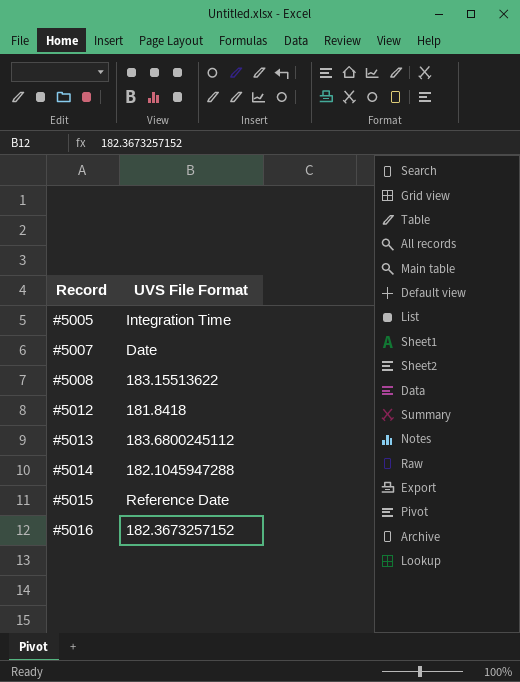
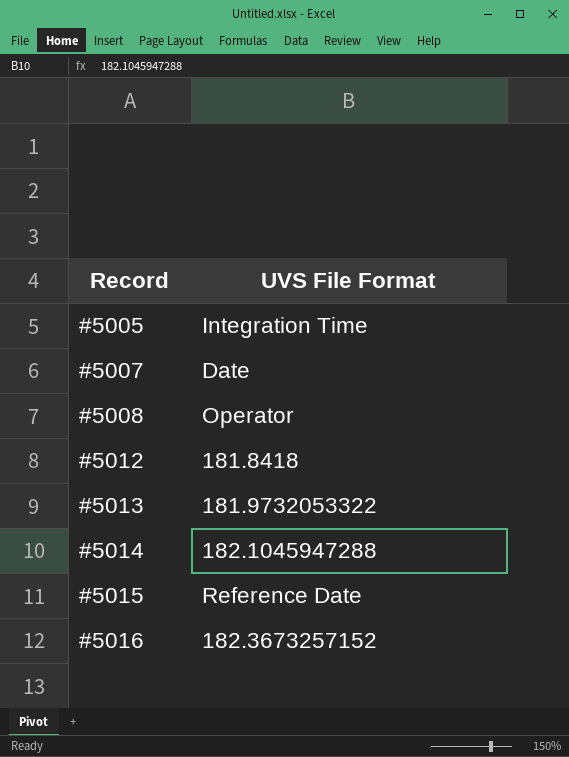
#5008 | UVS File Format: 183.15513622 -> Operator
#5013 | UVS File Format: 183.6800245112 -> 181.9732053322

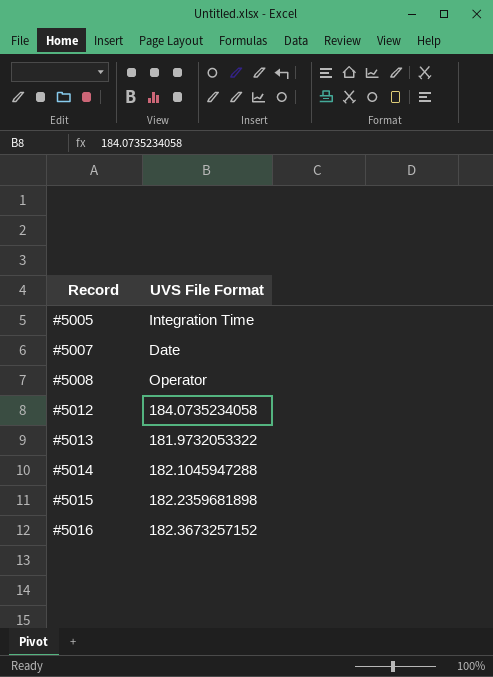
#5012 | UVS File Format: 181.8418 -> 184.0735234058
#5015 | UVS File Format: Reference Date -> 182.2359681898

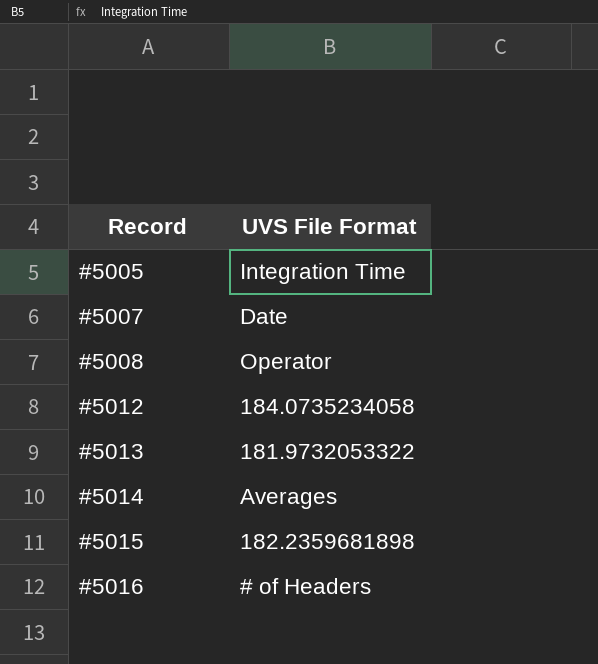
#5014 | UVS File Format: 182.1045947288 -> Averages
#5016 | UVS File Format: 182.3673257152 -> # of Headers

